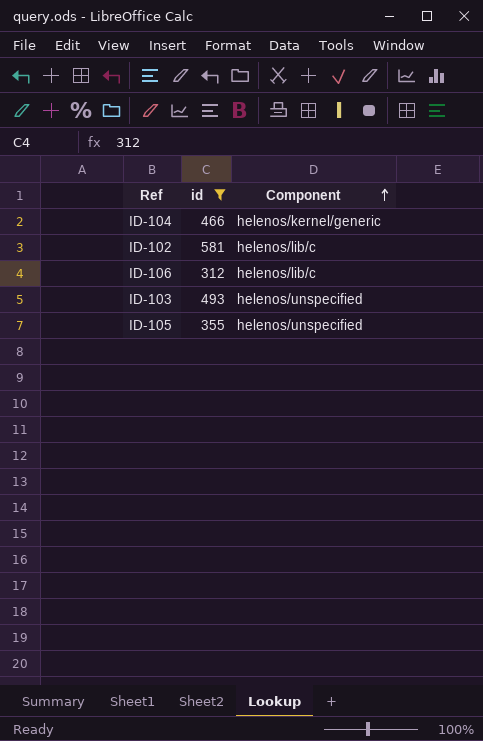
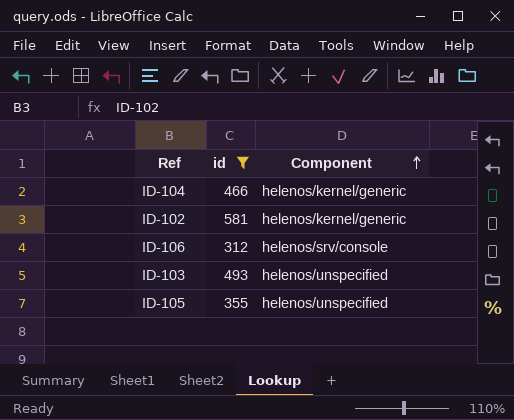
ID-102 | Component: helenos/lib/c -> helenos/kernel/generic
ID-106 | Component: helenos/lib/c -> helenos/srv/console

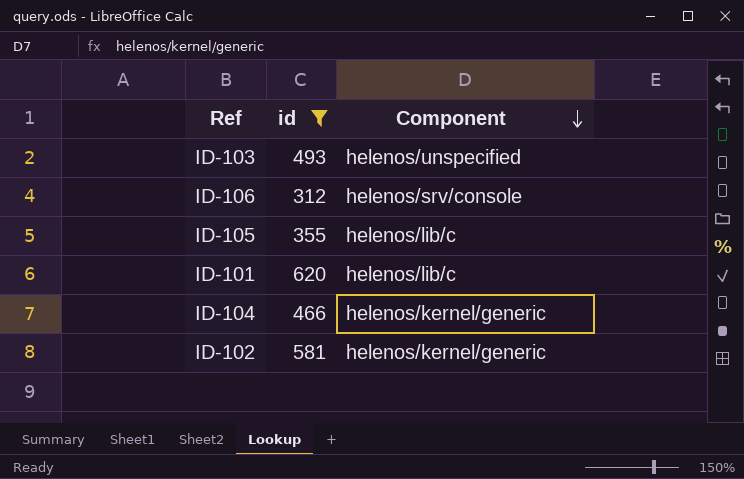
row order: Component ascending -> Component descending
ID-105 | Component: helenos/unspecified -> helenos/lib/c
row ID-101: none -> 620 | helenos/lib/c

